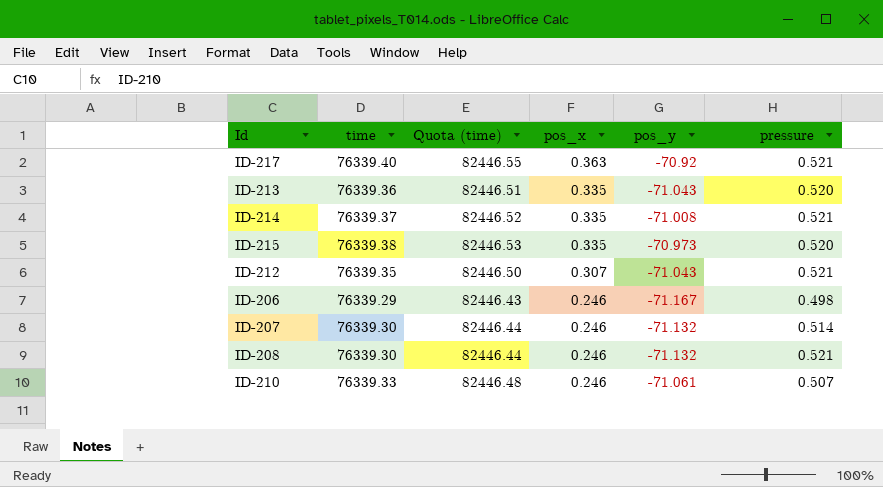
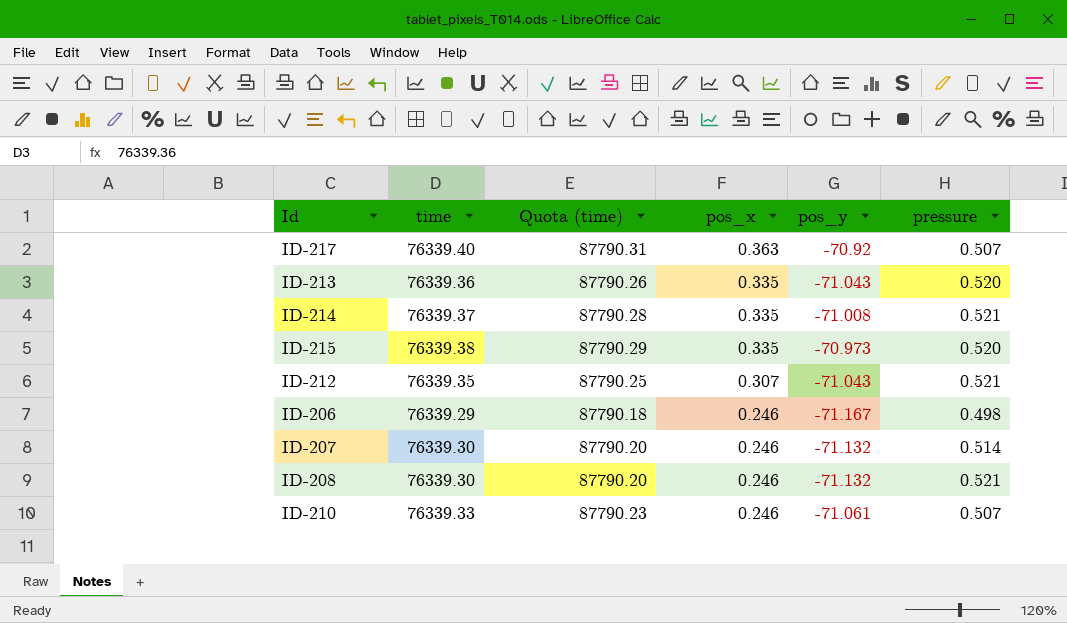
column Quota (time) | formula: [time] * 1.08 -> [time] * 1.15
ID-217 | pressure: 0.521 -> 0.507

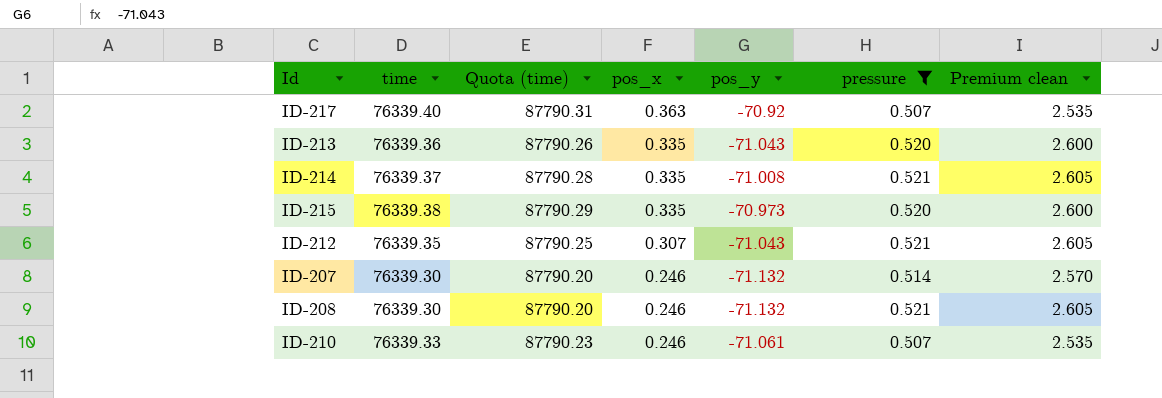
filter: none -> pressure != 0.498
column Premium clean | formula: none -> [pressure] * 5

